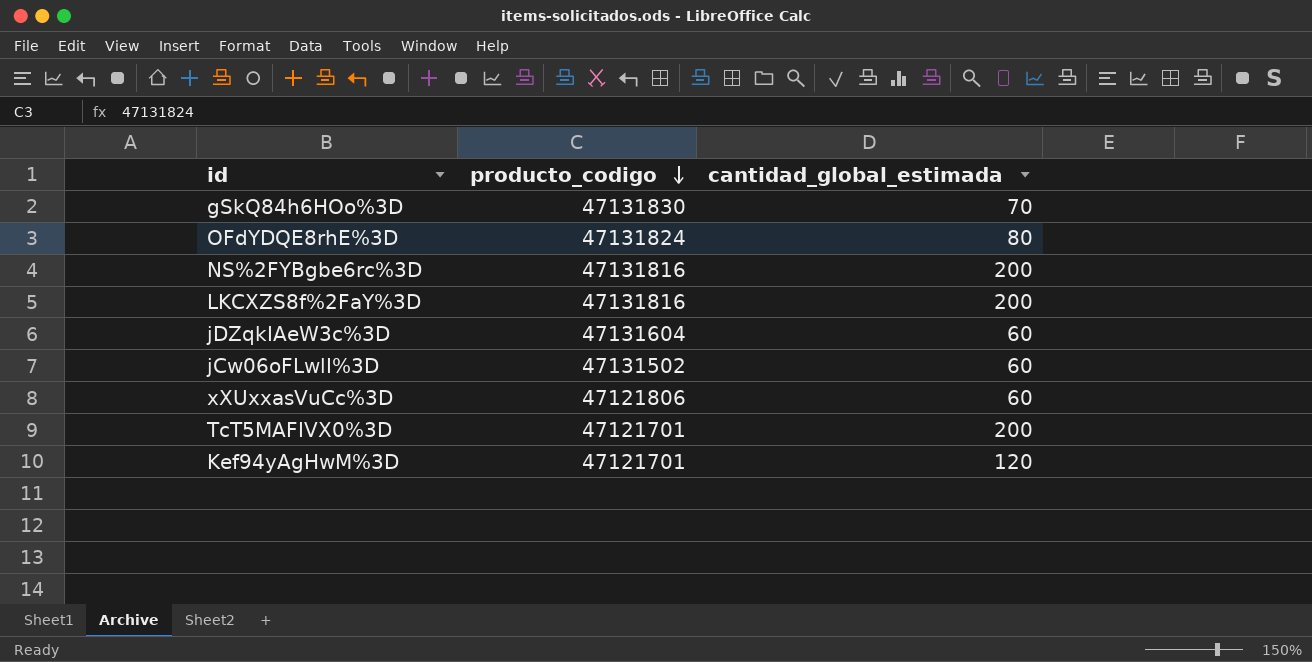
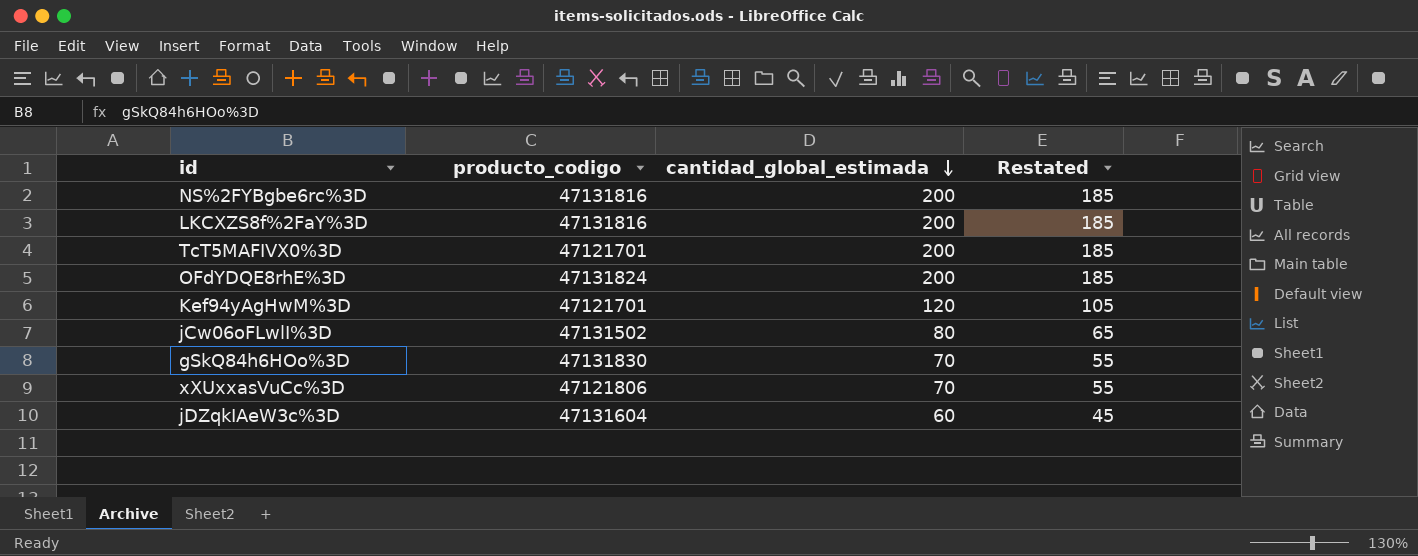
row order: producto_codigo descending -> cantidad_global_estimada descending
column Restated | formula: none -> [cantidad_global_estimada] - 15
OFdYDQE8rhE%3D | cantidad_global_estimada: 80 -> 200
jCw06oFLwlI%3D | cantidad_global_estimada: 60 -> 80
xXUxxasVuCc%3D | cantidad_global_estimada: 60 -> 70

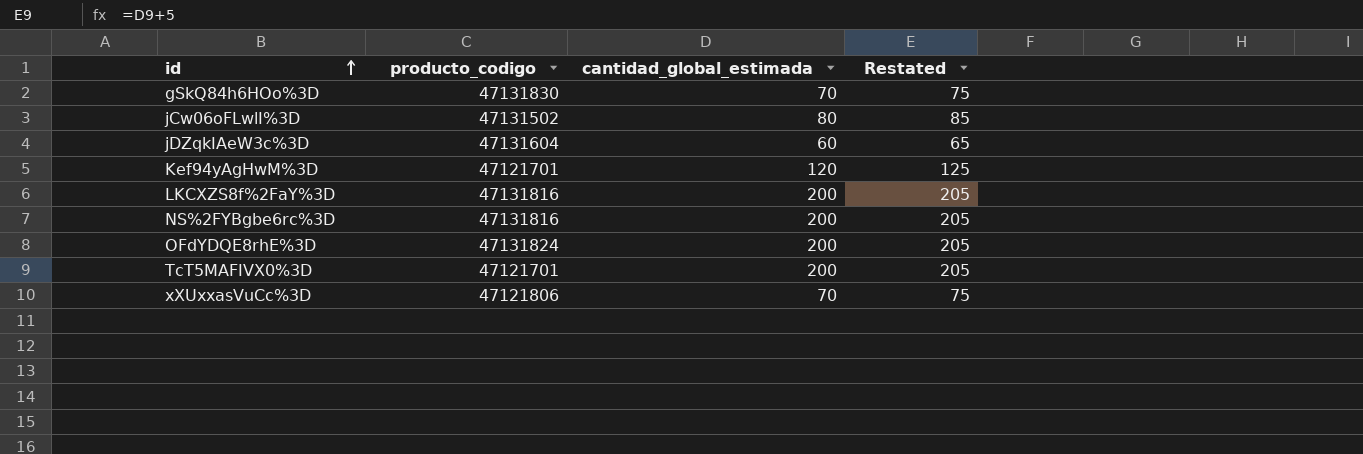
row order: cantidad_global_estimada descending -> id ascending
column Restated | formula: [cantidad_global_estimada] - 15 -> [cantidad_global_estimada] + 5

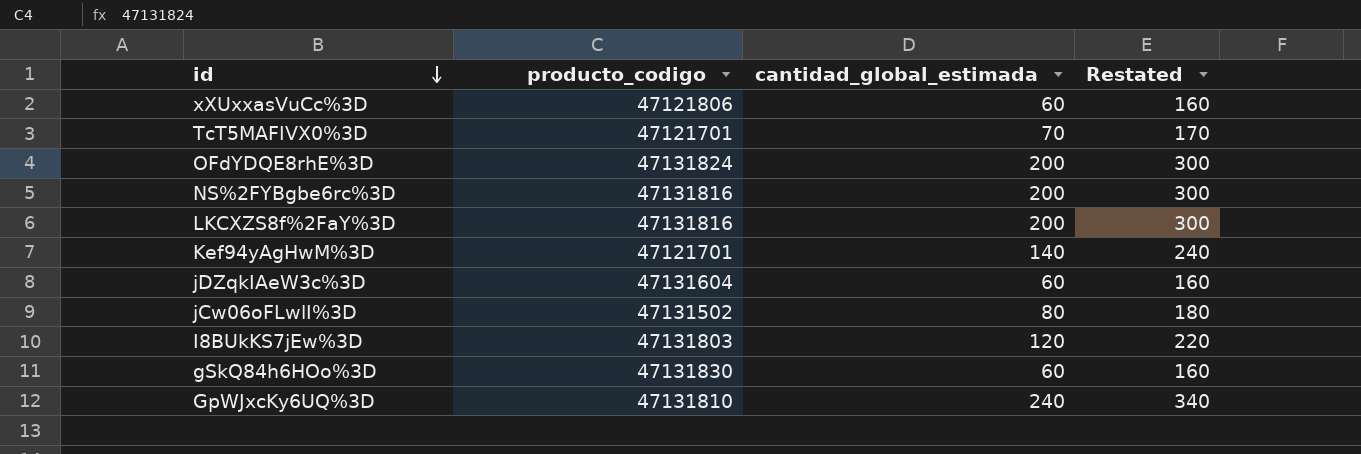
row order: id ascending -> id descending
column Restated | formula: [cantidad_global_estimada] + 5 -> [cantidad_global_estimada] + 100
xXUxxasVuCc%3D | cantidad_global_estimada: 70 -> 60
TcT5MAFIVX0%3D | cantidad_global_estimada: 200 -> 70
Kef94yAgHwM%3D | cantidad_global_estimada: 120 -> 140
row I8BUkKS7jEw%3D: none -> 47131803 | 120 | 220
gSkQ84h6HOo%3D | cantidad_global_estimada: 70 -> 60
row GpWJxcKy6UQ%3D: none -> 47131810 | 240 | 340

